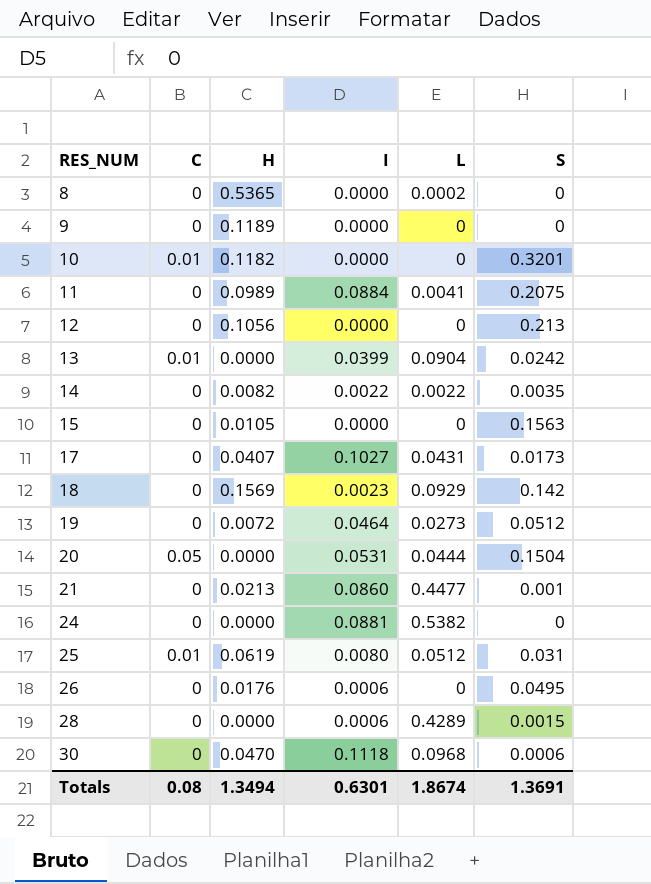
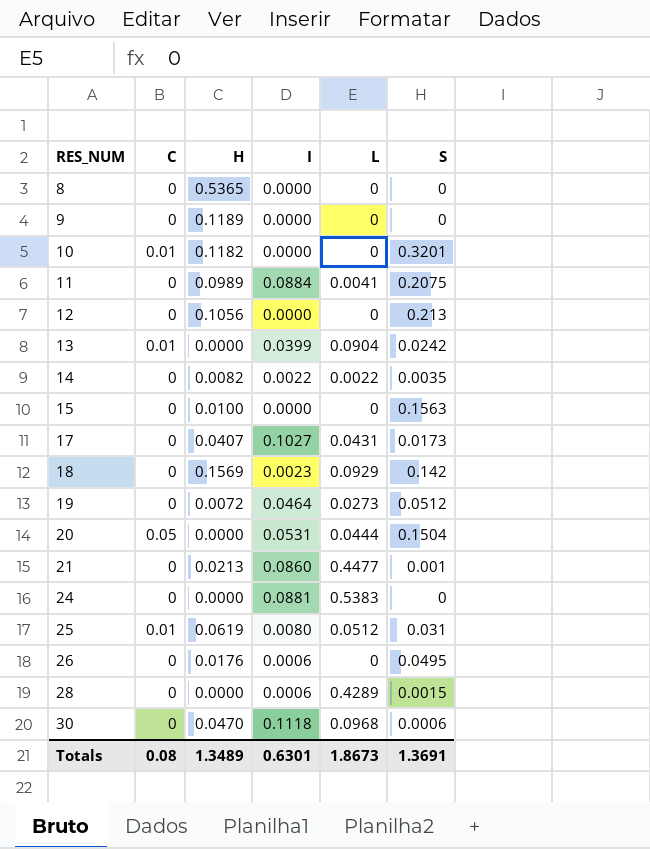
8 | L: 0.0002 -> 0
15 | H: 0.0105 -> 0.0100
24 | L: 0.5382 -> 0.5383
Totals | H: 1.3494 -> 1.3489
Totals | L: 1.8674 -> 1.8673

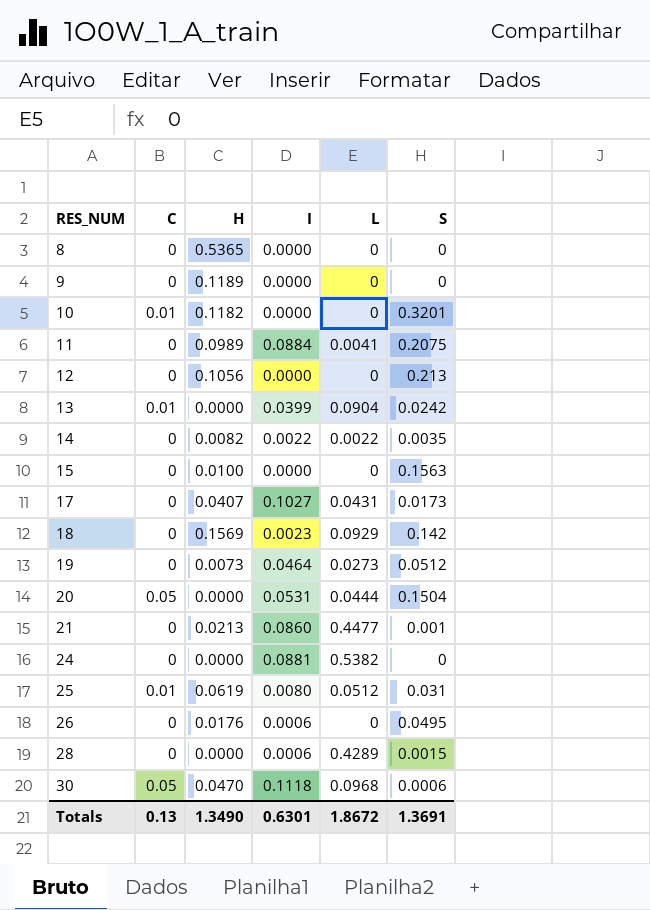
19 | H: 0.0072 -> 0.0073
24 | L: 0.5383 -> 0.5382
30 | C: 0 -> 0.05
Totals | C: 0.08 -> 0.13
Totals | H: 1.3489 -> 1.3490
Totals | L: 1.8673 -> 1.8672

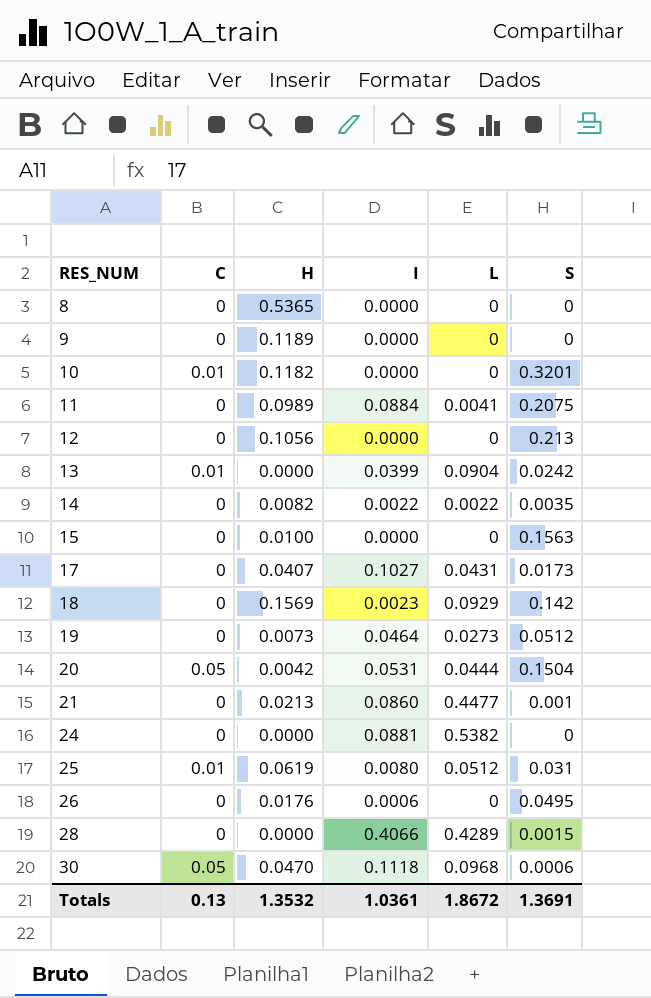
20 | H: 0.0000 -> 0.0042
28 | I: 0.0006 -> 0.4066
Totals | H: 1.3490 -> 1.3532
Totals | I: 0.6301 -> 1.0361

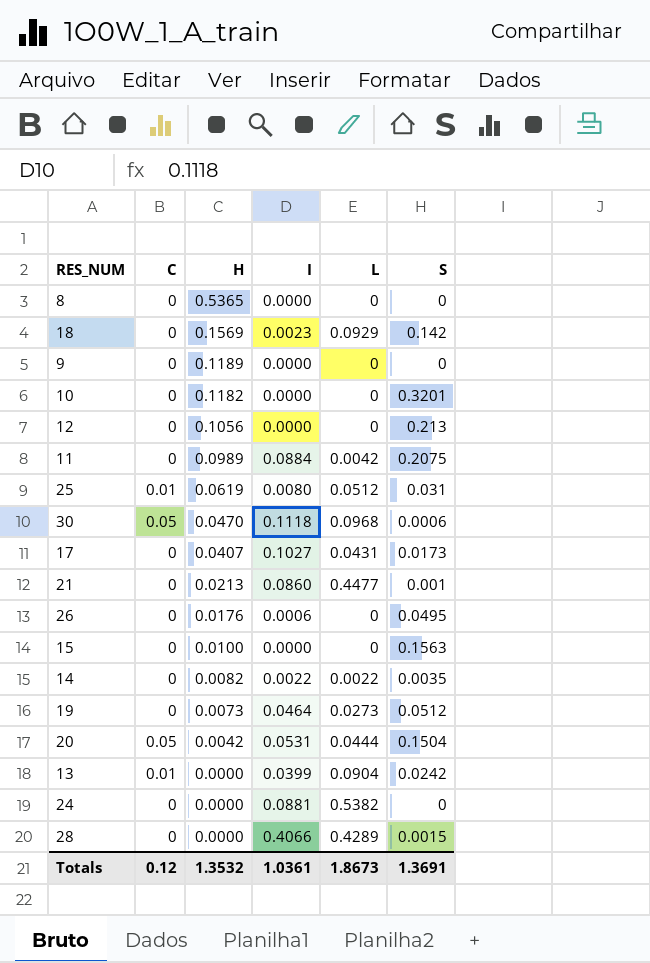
row order: RES_NUM ascending -> H descending
10 | C: 0.01 -> 0
11 | L: 0.0041 -> 0.0042
Totals | C: 0.13 -> 0.12
Totals | L: 1.8672 -> 1.8673

